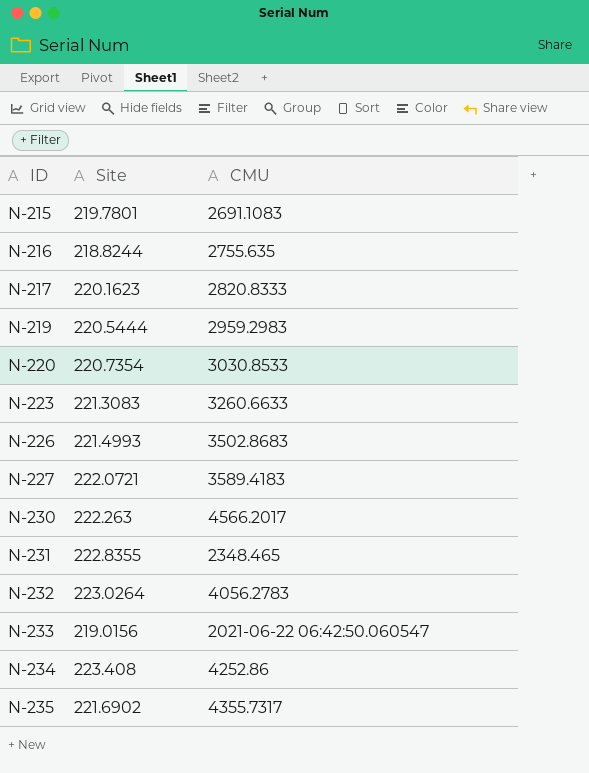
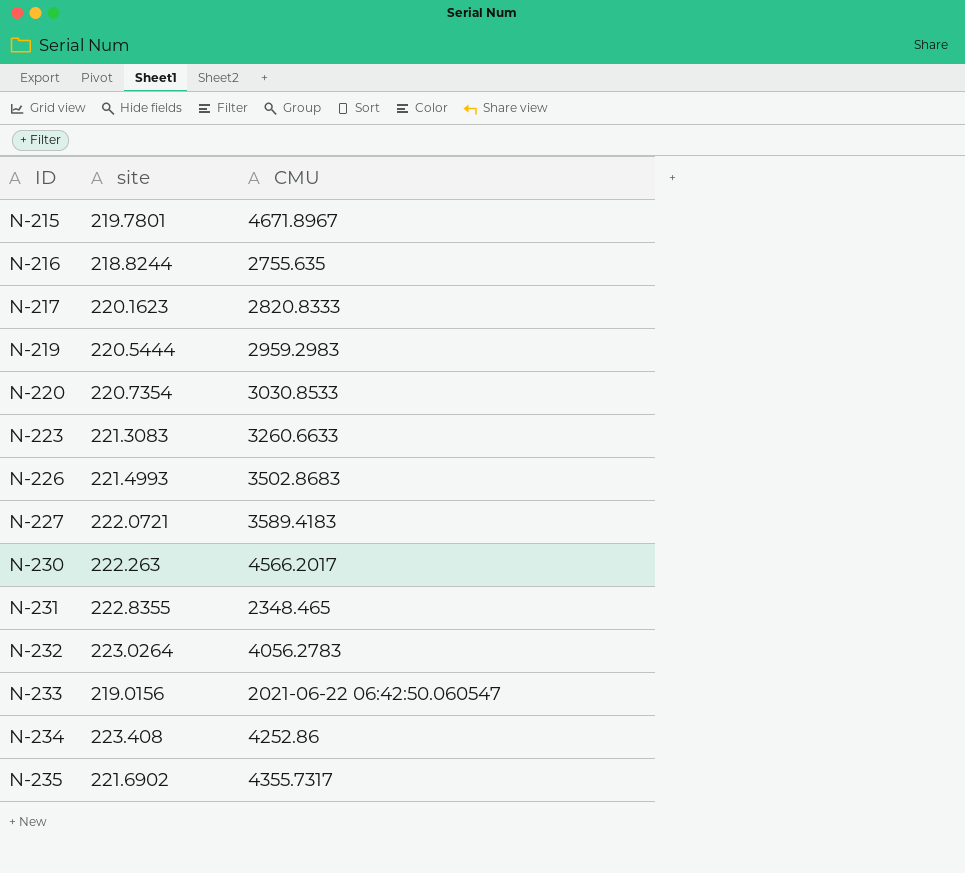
column name: Site -> site
N-215 | CMU: 2691.1083 -> 4671.8967

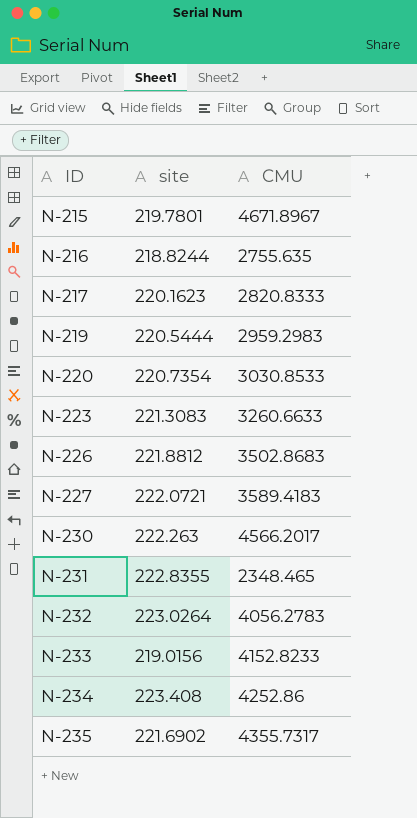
N-226 | site: 221.4993 -> 221.8812
N-233 | CMU: 2021-06-22 06:42:50.060547 -> 4152.8233

